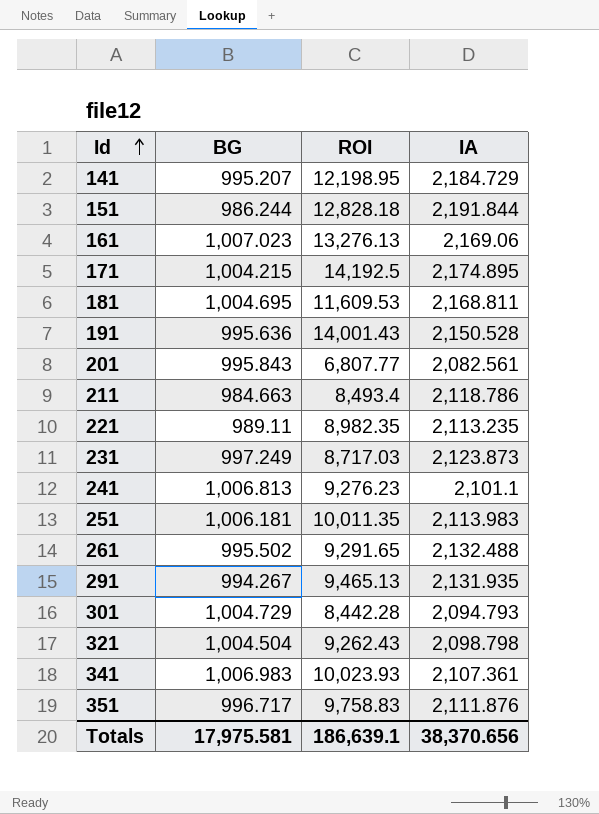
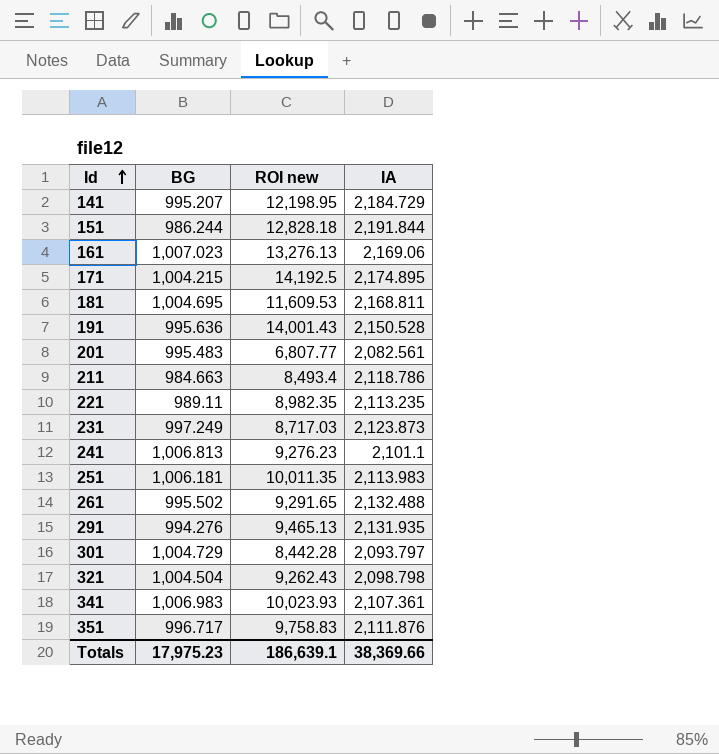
column name: ROI -> ROI new
201 | BG: 995.843 -> 995.483
291 | BG: 994.267 -> 994.276
301 | IA: 2,094.793 -> 2,093.797
Totals | BG: 17,975.581 -> 17,975.23
Totals | IA: 38,370.656 -> 38,369.66

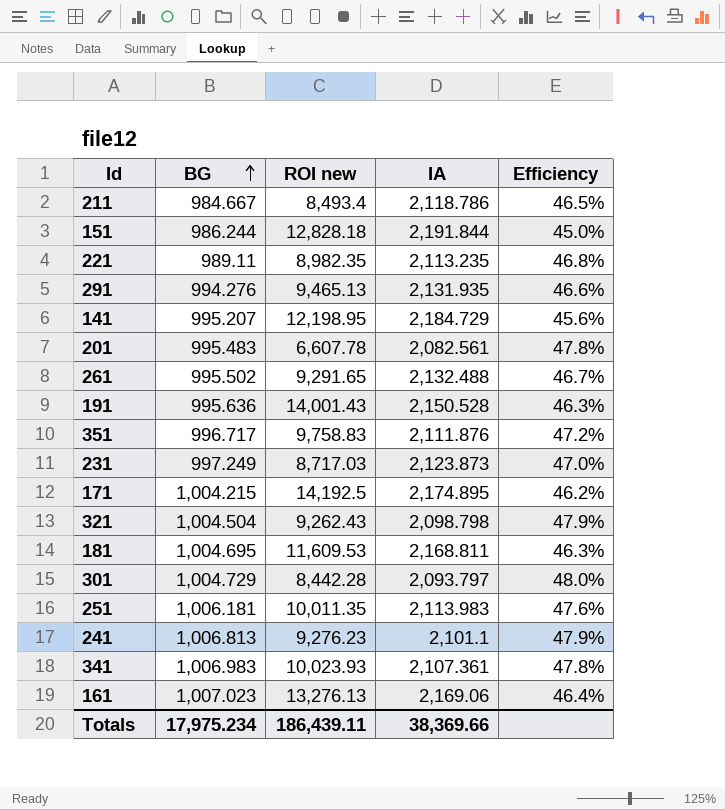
row order: Id ascending -> BG ascending
column Efficiency | formula: none -> [BG] / [IA]
211 | BG: 984.663 -> 984.667
201 | ROI new: 6,807.77 -> 6,607.78
Totals | BG: 17,975.23 -> 17,975.234
Totals | ROI new: 186,639.1 -> 186,439.11

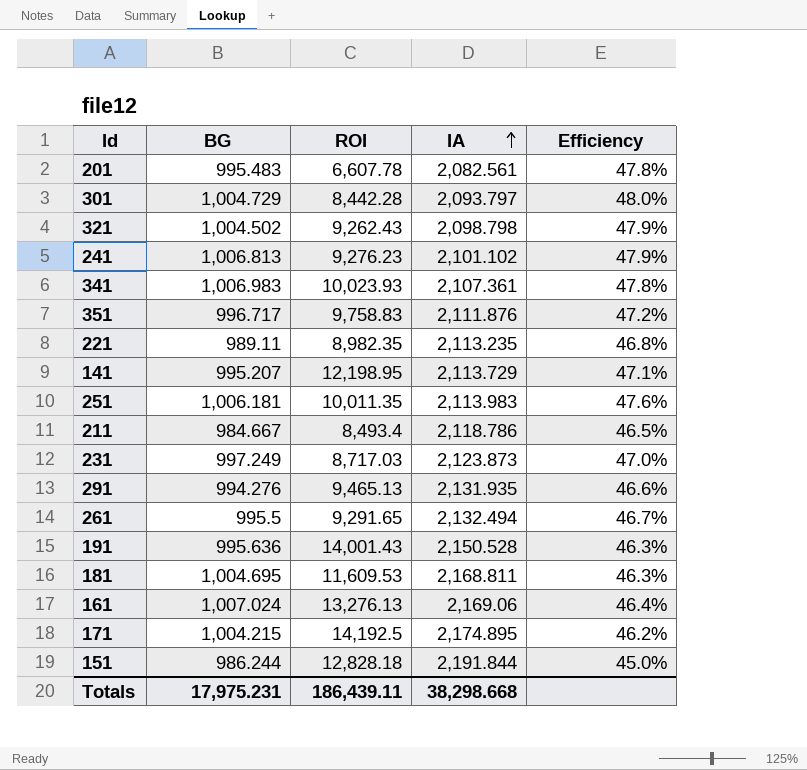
row order: BG ascending -> IA ascending
column name: ROI new -> ROI
321 | BG: 1,004.504 -> 1,004.502
241 | IA: 2,101.1 -> 2,101.102
141 | IA: 2,184.729 -> 2,113.729
141 | Efficiency: 45.6% -> 47.1%
261 | BG: 995.502 -> 995.5
261 | IA: 2,132.488 -> 2,132.494
161 | BG: 1,007.023 -> 1,007.024
Totals | BG: 17,975.234 -> 17,975.231
Totals | IA: 38,369.66 -> 38,298.668

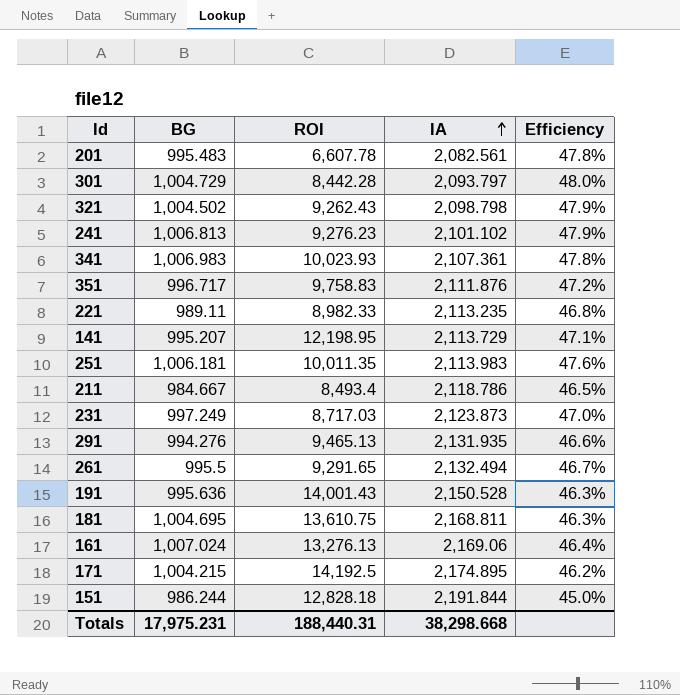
221 | ROI: 8,982.35 -> 8,982.33
181 | ROI: 11,609.53 -> 13,610.75
Totals | ROI: 186,439.11 -> 188,440.31

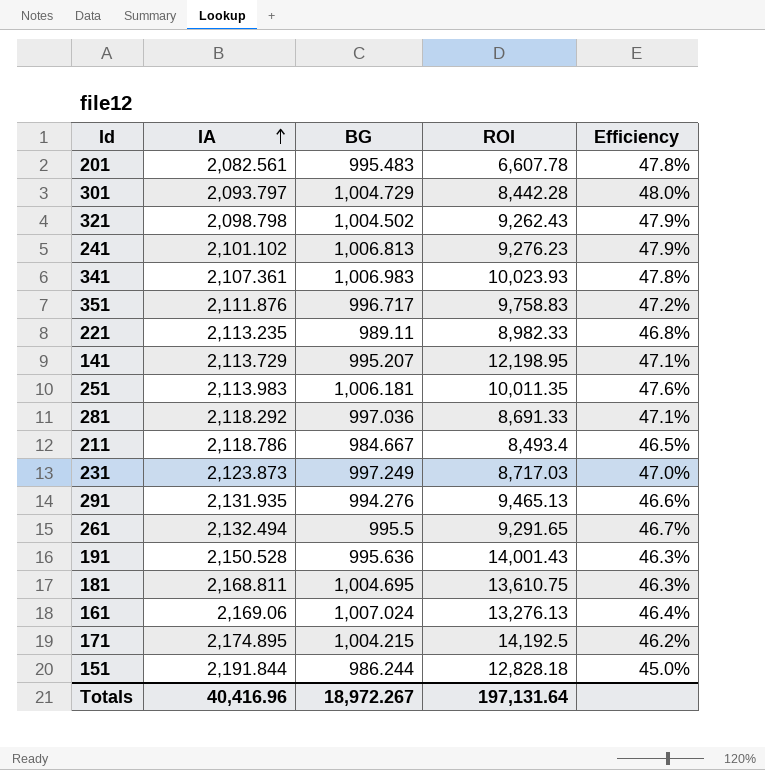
column IA | position: 4 -> 2
row 281: none -> 2,118.292 | 997.036 | 8,691.33 | 47.1%
Totals | IA: 38,298.668 -> 40,416.96
Totals | BG: 17,975.231 -> 18,972.267
Totals | ROI: 188,440.31 -> 197,131.64

